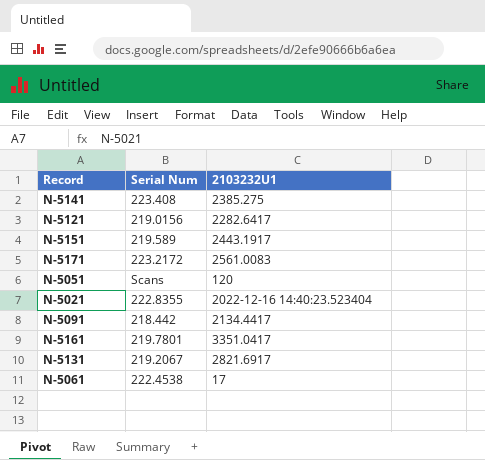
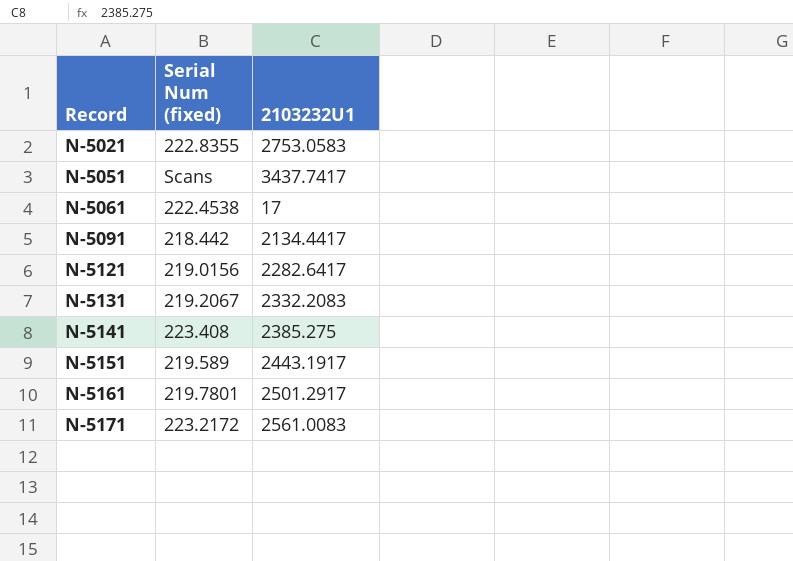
row order: none -> Record ascending
column name: Serial Num -> Serial Num (fixed)
N-5021 | 2103232U1: 2022-12-16 14:40:23.523404 -> 2753.0583
N-5051 | 2103232U1: 120 -> 3437.7417
N-5131 | 2103232U1: 2821.6917 -> 2332.2083
N-5161 | 2103232U1: 3351.0417 -> 2501.2917

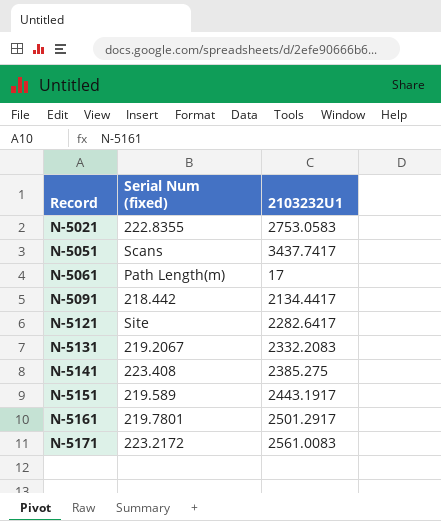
N-5061 | Serial Num (fixed): 222.4538 -> Path Length(m)
N-5121 | Serial Num (fixed): 219.0156 -> Site

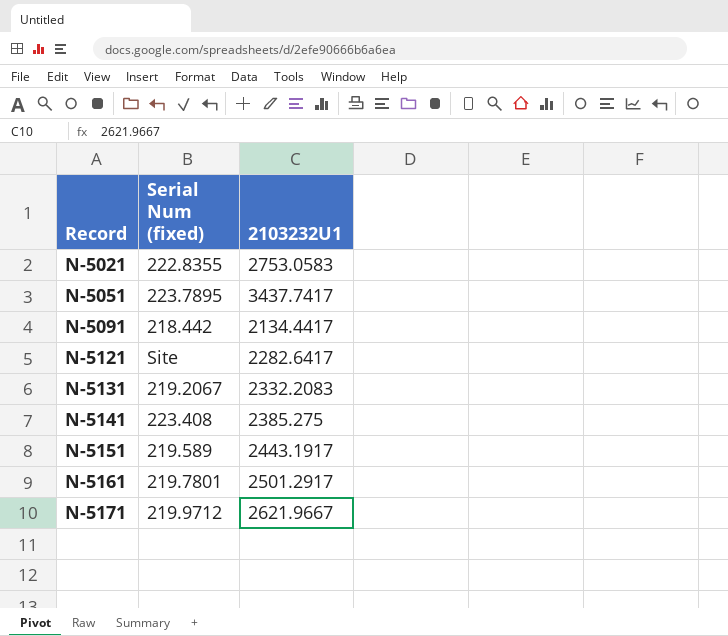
row N-5061: Path Length(m) | 17 -> none
N-5051 | Serial Num (fixed): Scans -> 223.7895
N-5171 | Serial Num (fixed): 223.2172 -> 219.9712
N-5171 | 2103232U1: 2561.0083 -> 2621.9667

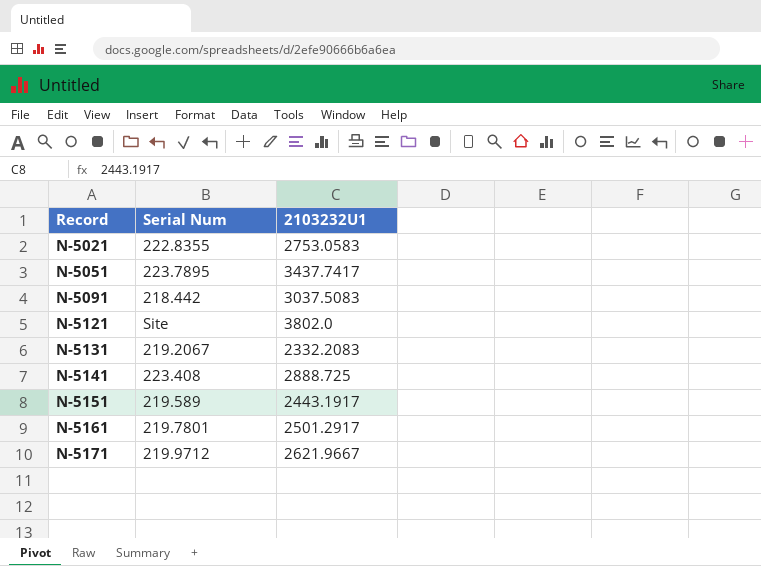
column name: Serial Num (fixed) -> Serial Num
N-5091 | 2103232U1: 2134.4417 -> 3037.5083
N-5121 | 2103232U1: 2282.6417 -> 3802.0
N-5141 | 2103232U1: 2385.275 -> 2888.725

